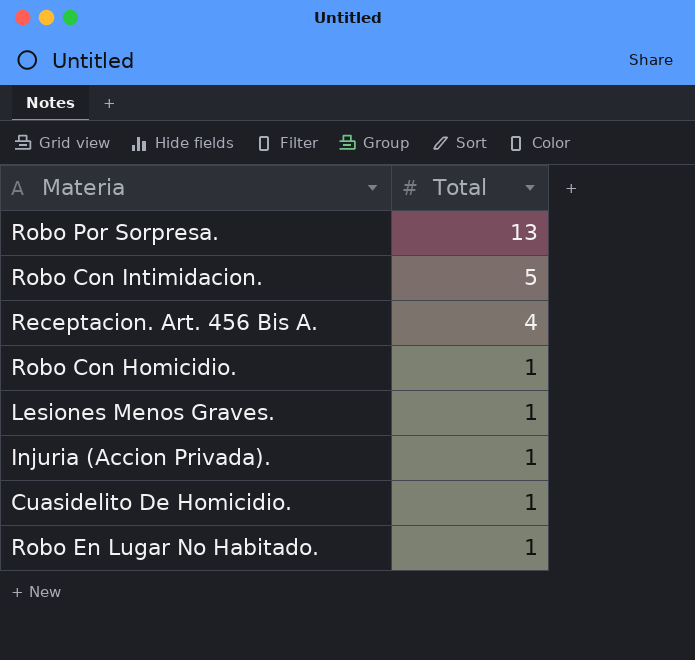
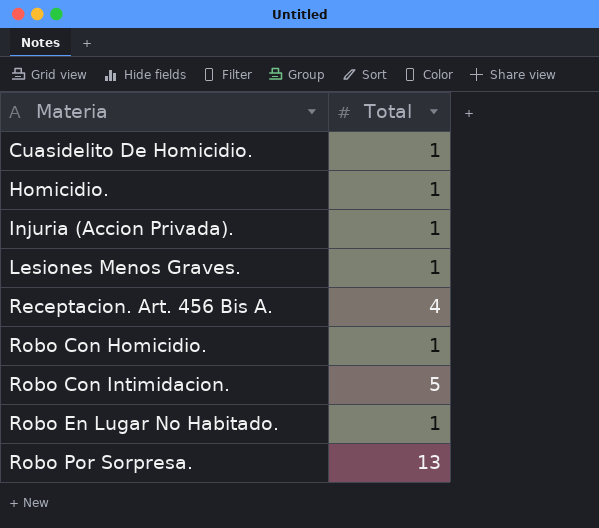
row order: Total descending -> Materia ascending
row Homicidio.: none -> 1

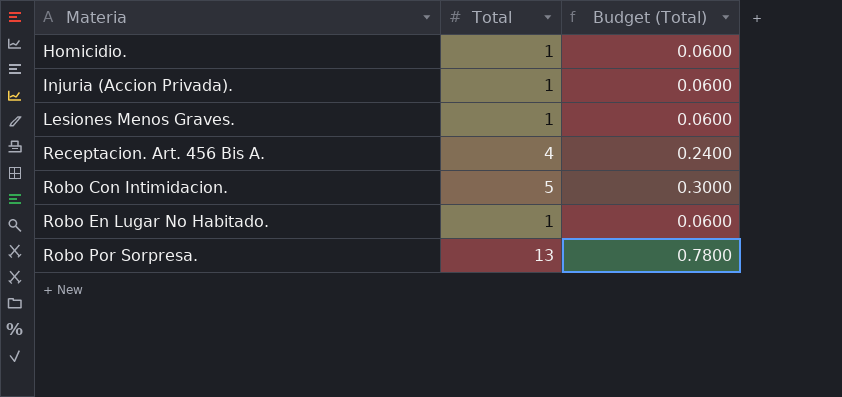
column Budget (Total) | formula: none -> [Total] * 0.06
row Cuasidelito De Homicidio.: 1 -> none
row Robo Con Homicidio.: 1 -> none

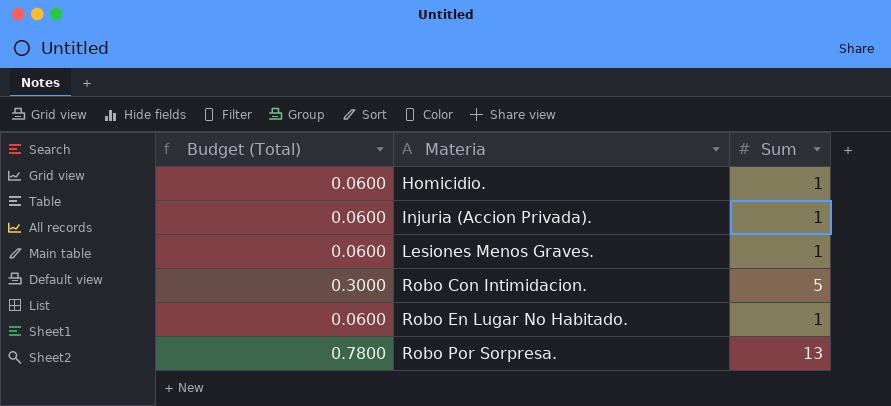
column Budget (Total) | position: 3 -> 1
column name: Total -> Sum
row Receptacion. Art. 456 Bis A.: 4 | 0.2400 -> none

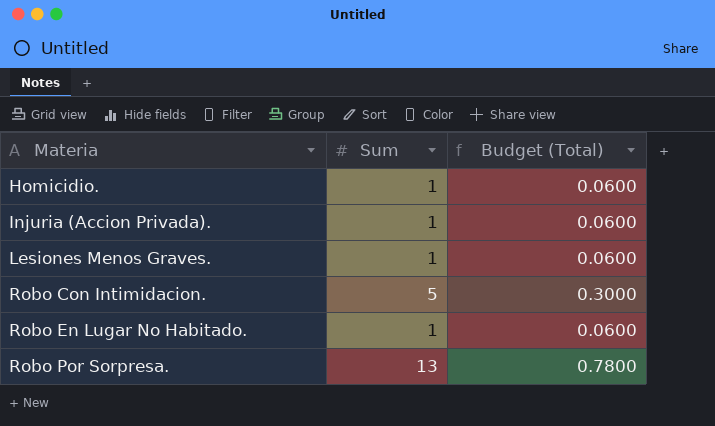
column Budget (Total) | position: 1 -> 3

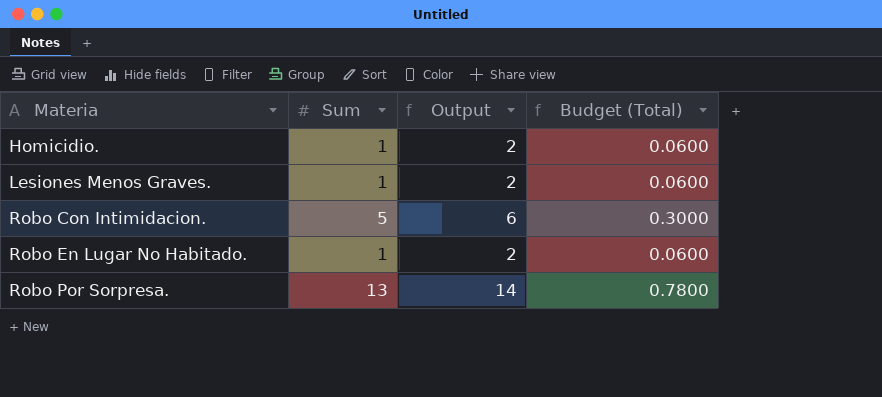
column Output | formula: none -> [Sum] + 1
row Injuria (Accion Privada).: 1 | 0.0600 -> none

